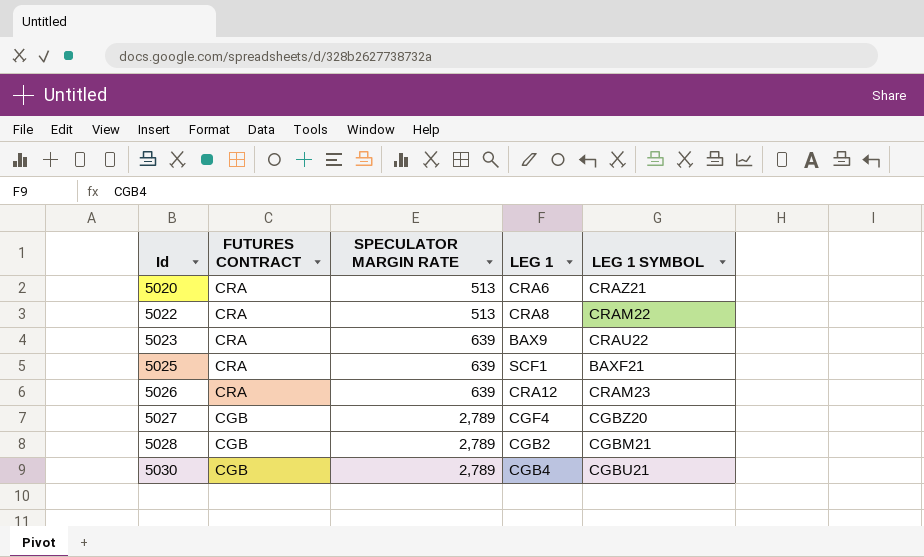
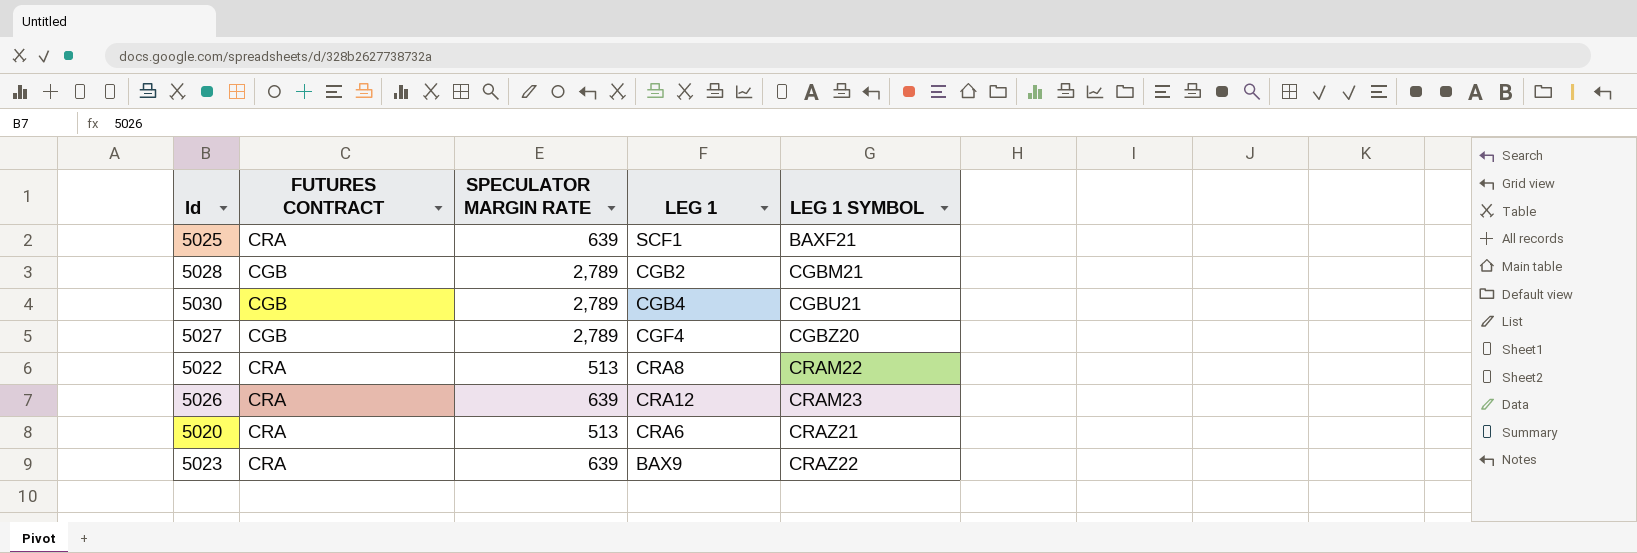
row order: Id ascending -> LEG 1 SYMBOL ascending
5023 | LEG 1 SYMBOL: CRAU22 -> CRAZ22

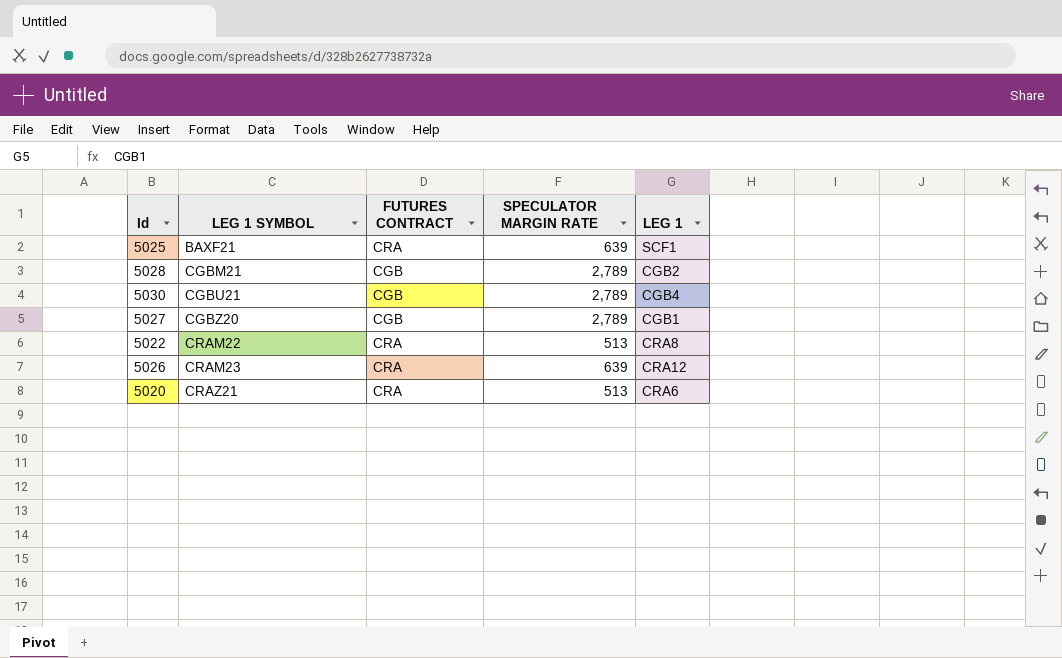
column LEG 1 SYMBOL | position: 5 -> 2
row 5023: CRA | 639 | BAX9 | CRAZ22 -> none
5027 | LEG 1: CGF4 -> CGB1

